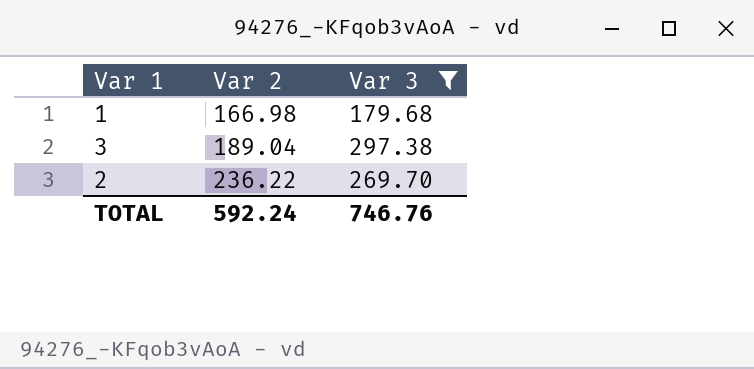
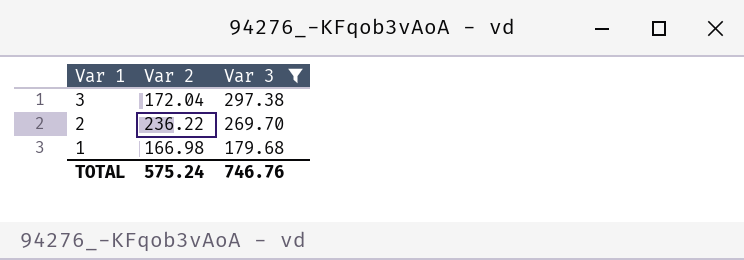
row order: Var 2 ascending -> Var 1 descending
3 | Var 2: 189.04 -> 172.04
TOTAL | Var 2: 592.24 -> 575.24

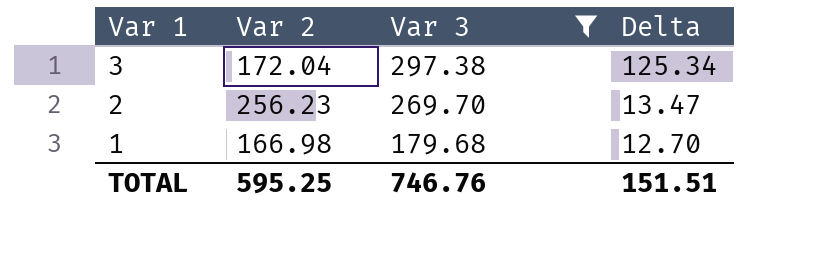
column Delta | formula: none -> [Var 3] - [Var 2]
2 | Var 2: 236.22 -> 256.23
TOTAL | Var 2: 575.24 -> 595.25

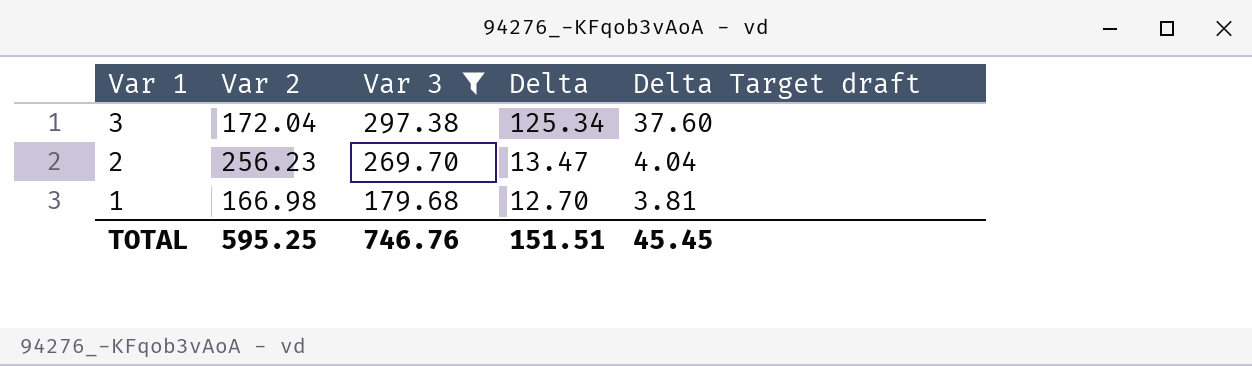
column Delta Target draft | formula: none -> [Delta] * 0.3

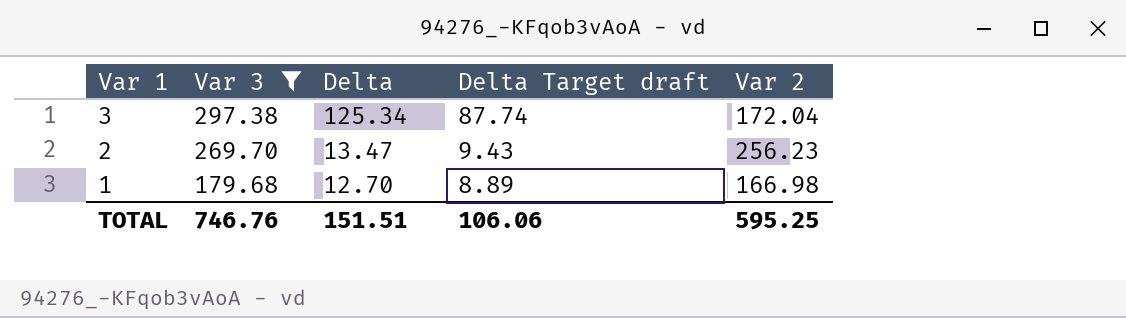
column Delta Target draft | formula: [Delta] * 0.3 -> [Delta] * 0.7
column Var 2 | position: 2 -> 5
TOTAL | Delta Target draft: 45.45 -> 106.06

